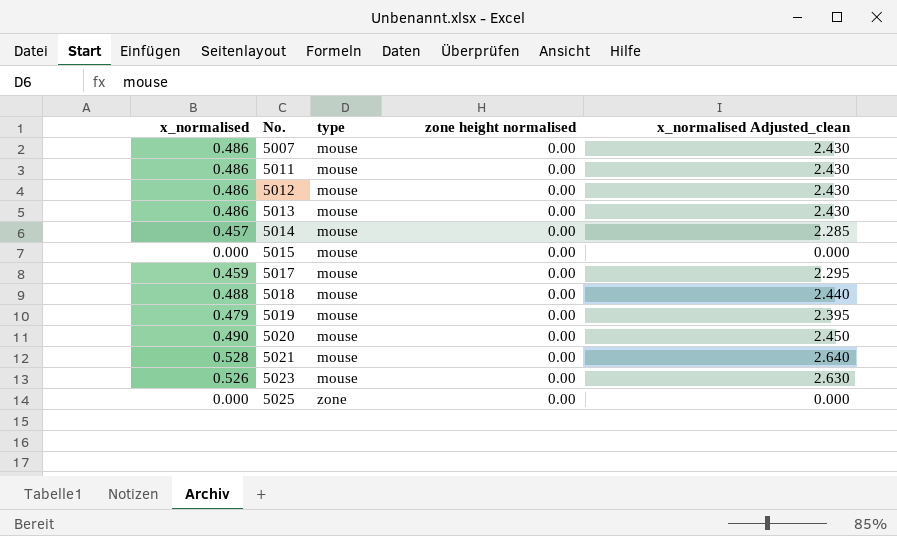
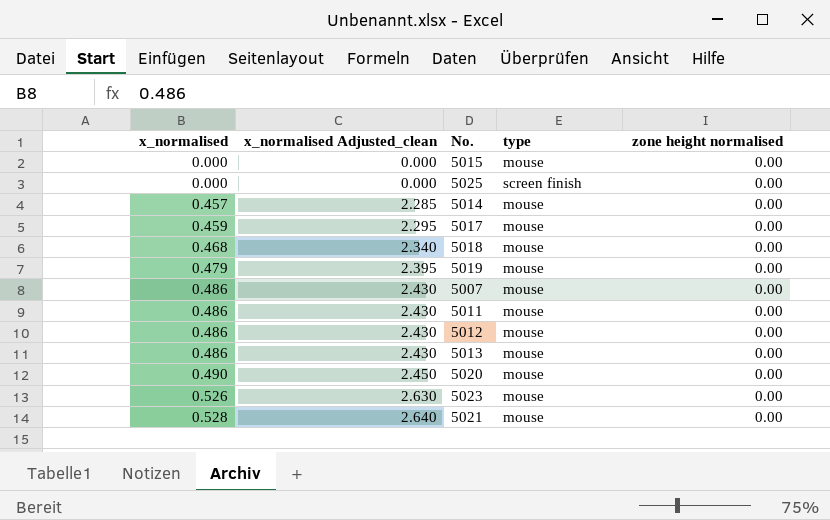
row order: No. ascending -> x_normalised ascending
column x_normalised Adjusted_clean | position: 5 -> 2
5025 | type: zone -> screen finish
5018 | x_normalised: 0.488 -> 0.468
5018 | x_normalised Adjusted_clean: 2.440 -> 2.340

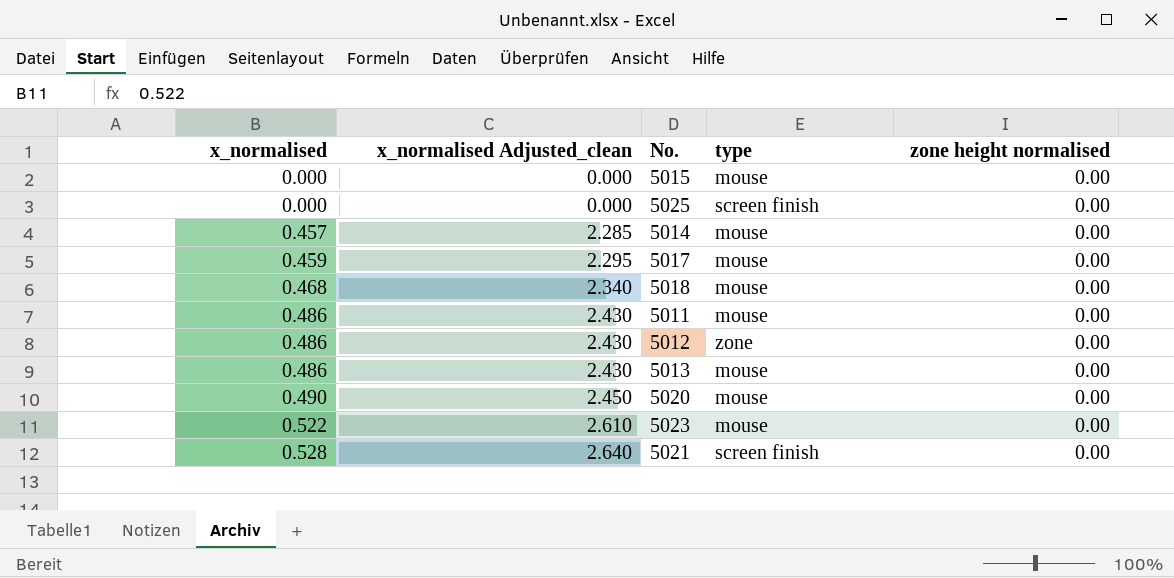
row 5019: 0.479 | 2.395 | mouse | 0.00 -> none
row 5007: 0.486 | 2.430 | mouse | 0.00 -> none
5012 | type: mouse -> zone
5023 | x_normalised: 0.526 -> 0.522
5023 | x_normalised Adjusted_clean: 2.630 -> 2.610
5021 | type: mouse -> screen finish

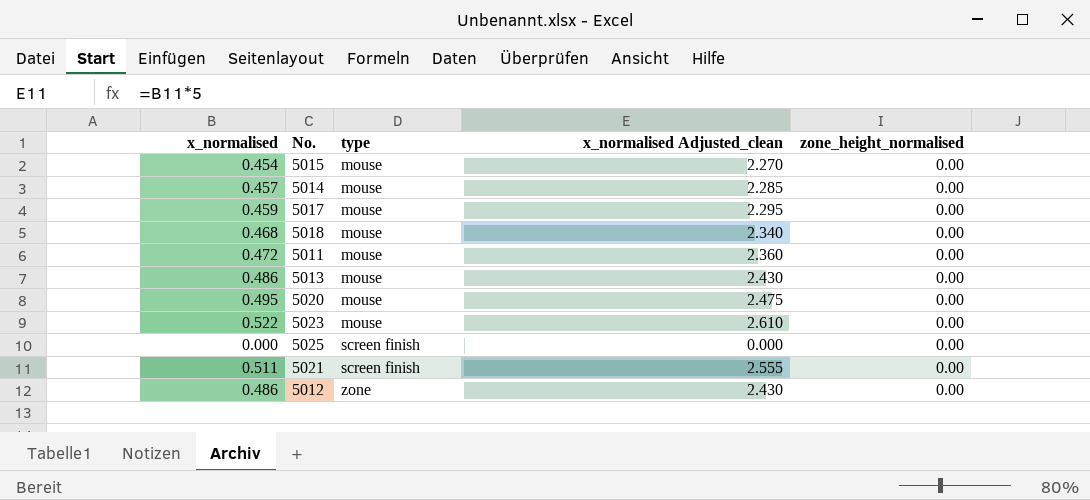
row order: x_normalised ascending -> type ascending
column x_normalised Adjusted_clean | position: 2 -> 4
column name: zone height normalised -> zone_height_normalised
5015 | x_normalised: 0.000 -> 0.454
5015 | x_normalised Adjusted_clean: 0.000 -> 2.270
5011 | x_normalised: 0.486 -> 0.472
5011 | x_normalised Adjusted_clean: 2.430 -> 2.360
5020 | x_normalised: 0.490 -> 0.495
5020 | x_normalised Adjusted_clean: 2.450 -> 2.475
5021 | x_normalised: 0.528 -> 0.511
5021 | x_normalised Adjusted_clean: 2.640 -> 2.555

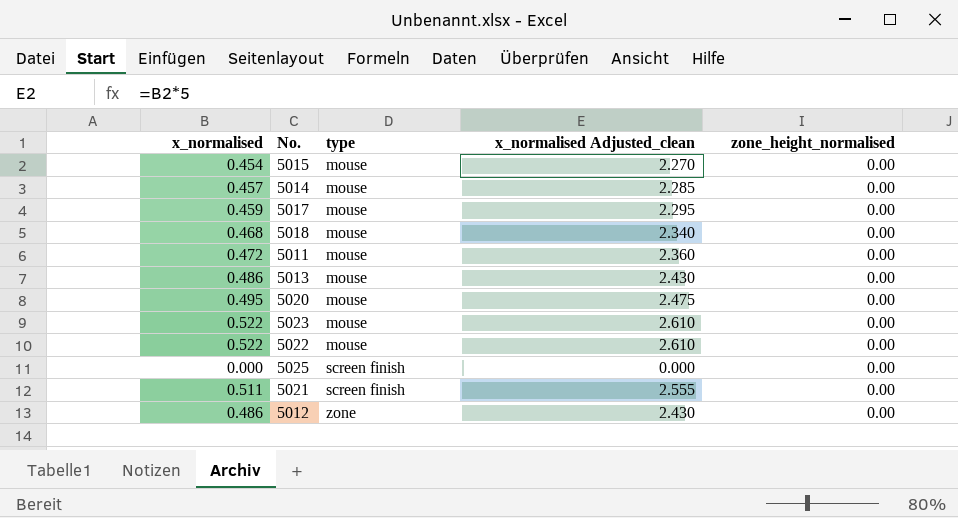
row 5022: none -> 0.522 | mouse | 2.610 | 0.00

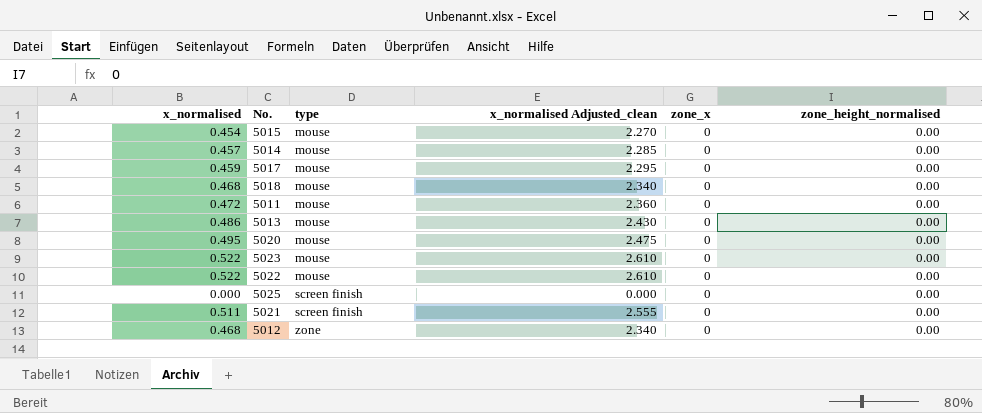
column zone_x | position: none -> 5
5012 | x_normalised: 0.486 -> 0.468
5012 | x_normalised Adjusted_clean: 2.430 -> 2.340

